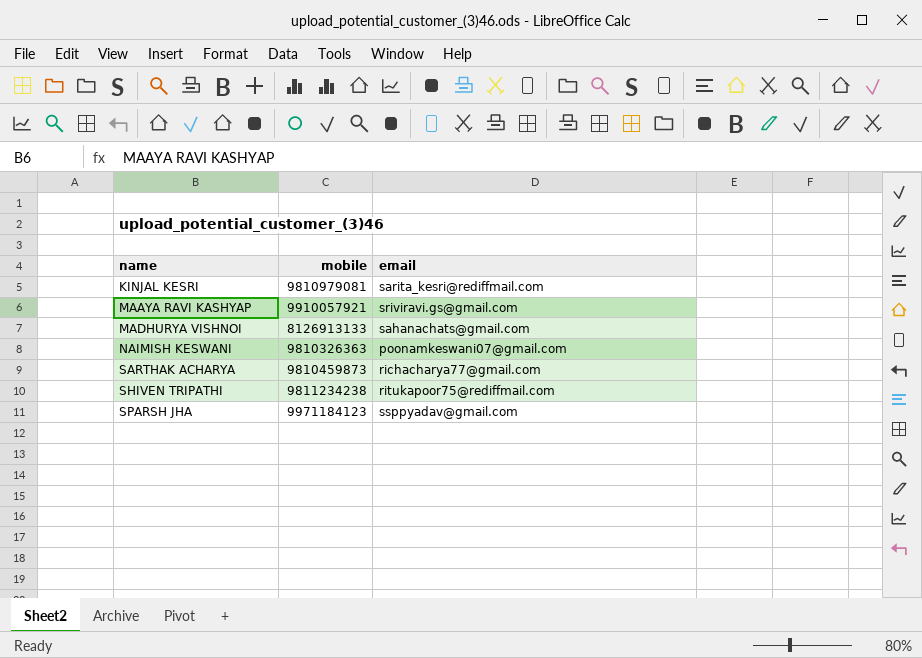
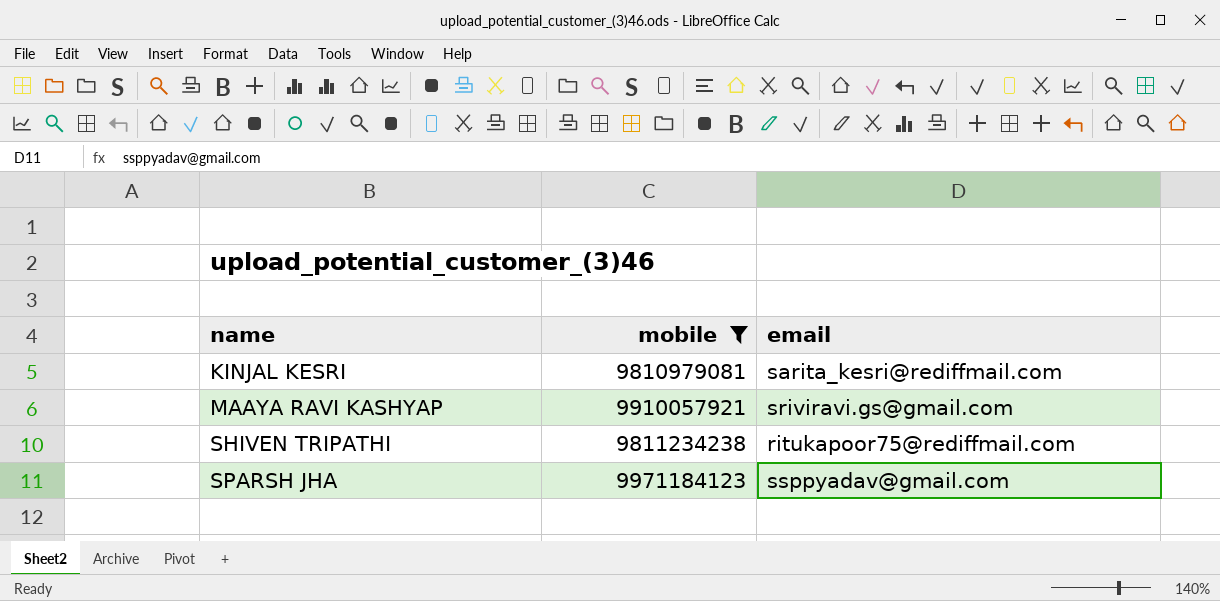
filter: none -> mobile >= 9810979081

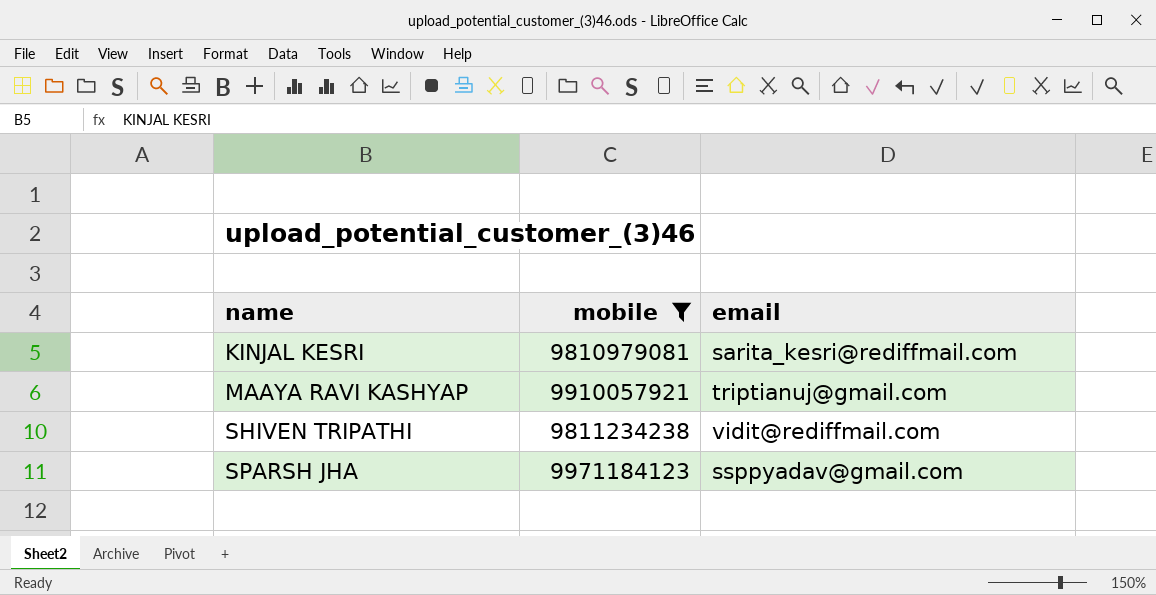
MAAYA RAVI KASHYAP | email: sriviravi.gs@gmail.com -> triptianuj@gmail.com
SHIVEN TRIPATHI | email: ritukapoor75@rediffmail.com -> vidit@rediffmail.com

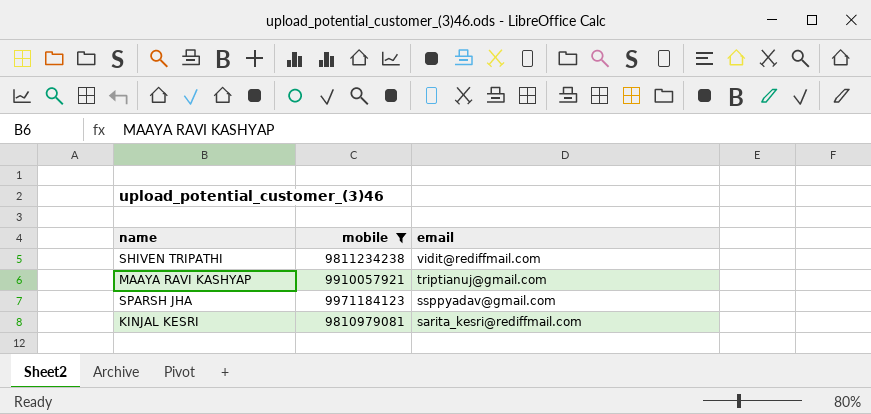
row order: name ascending -> email descending

